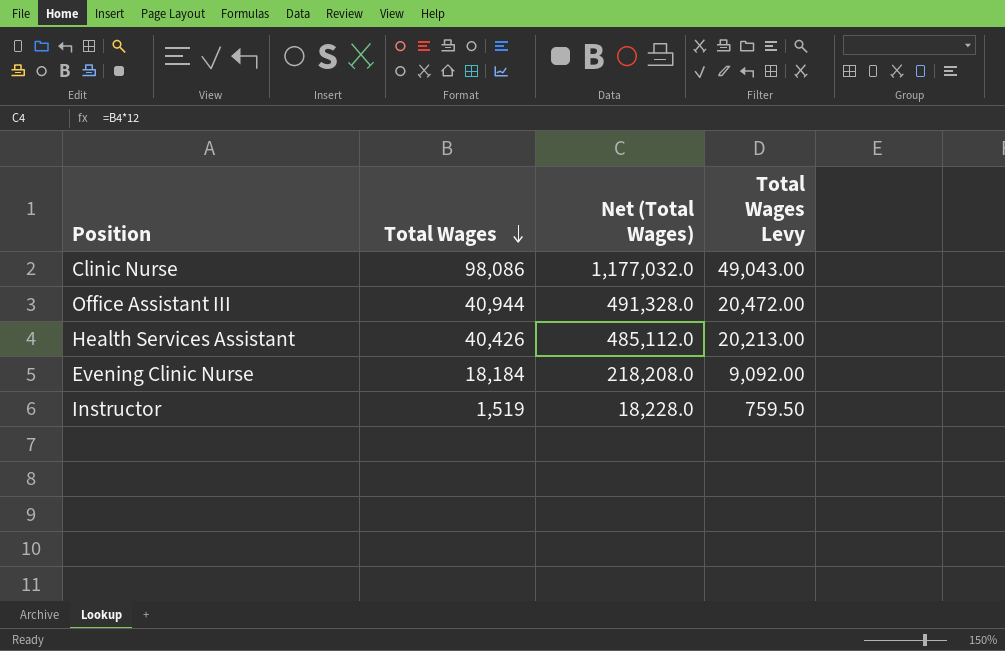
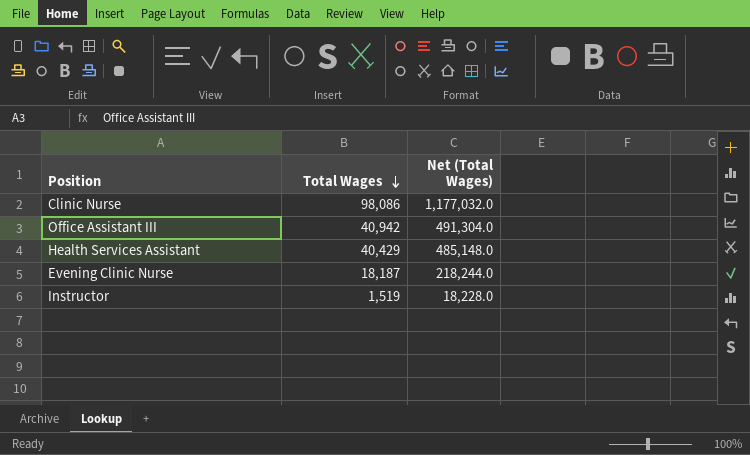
column Total Wages Levy | formula: [Total Wages] * 0.5 -> none
Office Assistant III | Total Wages: 40,944 -> 40,942
Office Assistant III | Net (Total Wages): 491,328.0 -> 491,304.0
Health Services Assistant | Total Wages: 40,426 -> 40,429
Health Services Assistant | Net (Total Wages): 485,112.0 -> 485,148.0
Evening Clinic Nurse | Total Wages: 18,184 -> 18,187
Evening Clinic Nurse | Net (Total Wages): 218,208.0 -> 218,244.0

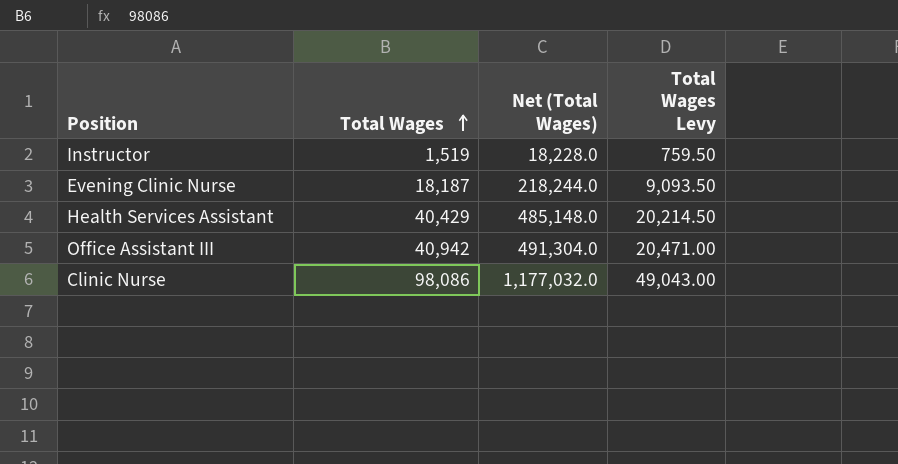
row order: Total Wages descending -> Total Wages ascending
column Total Wages Levy | formula: none -> [Total Wages] * 0.5

